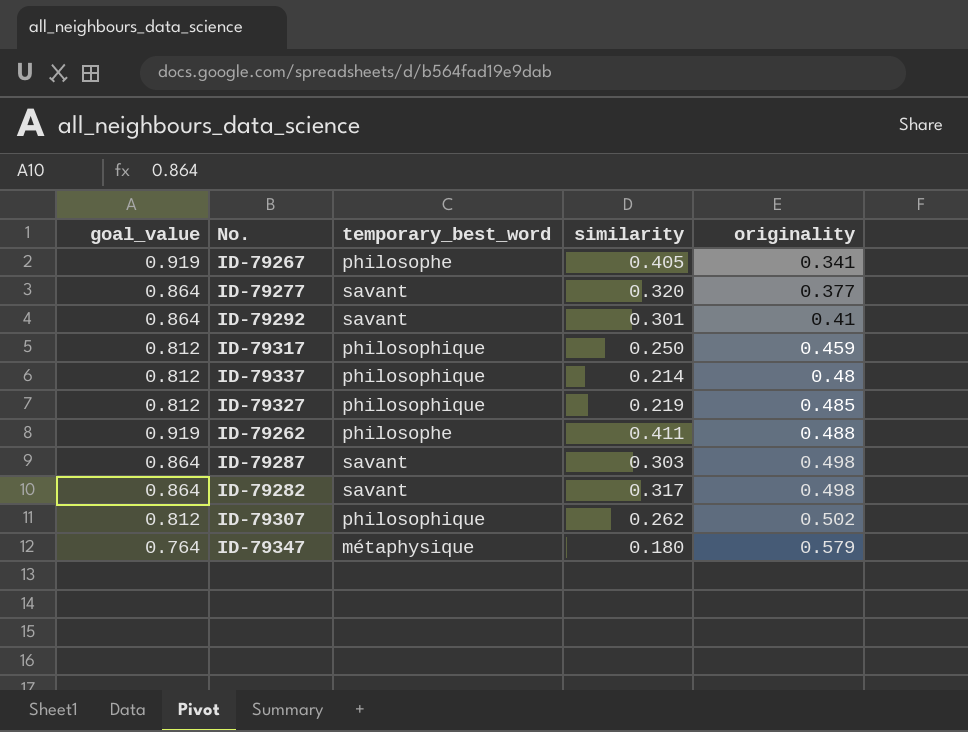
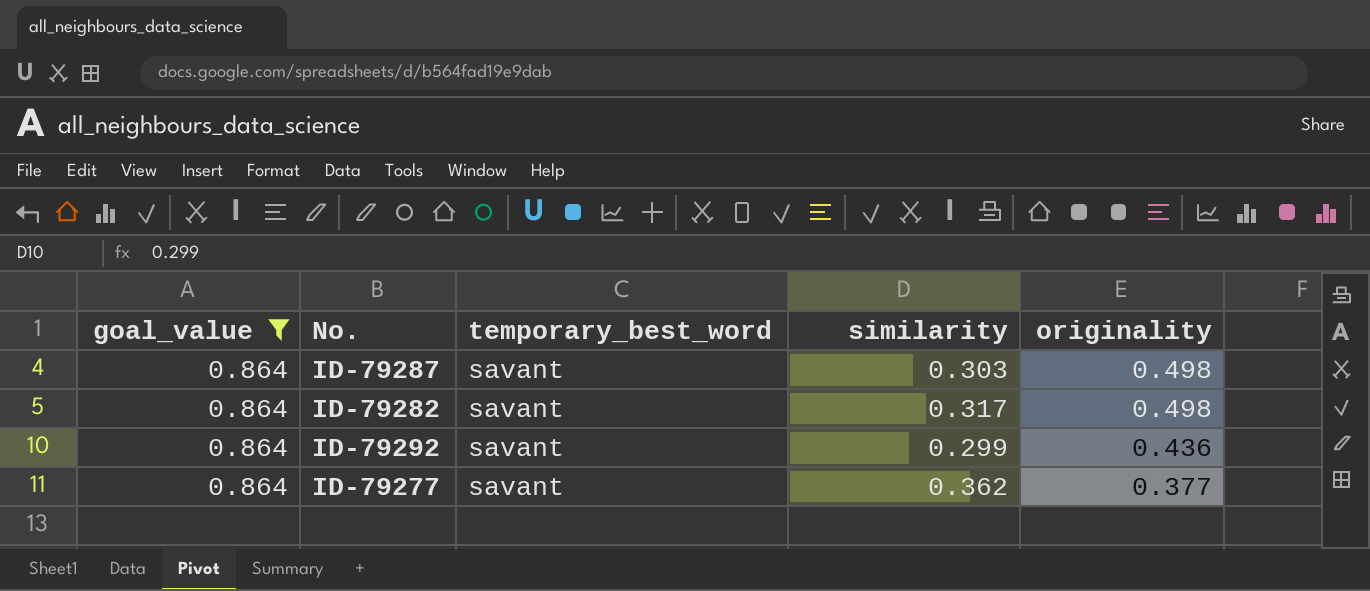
filter: none -> goal_value = 0.864
row order: originality ascending -> originality descending
ID-79292 | similarity: 0.301 -> 0.299
ID-79292 | originality: 0.41 -> 0.436
ID-79277 | similarity: 0.320 -> 0.362

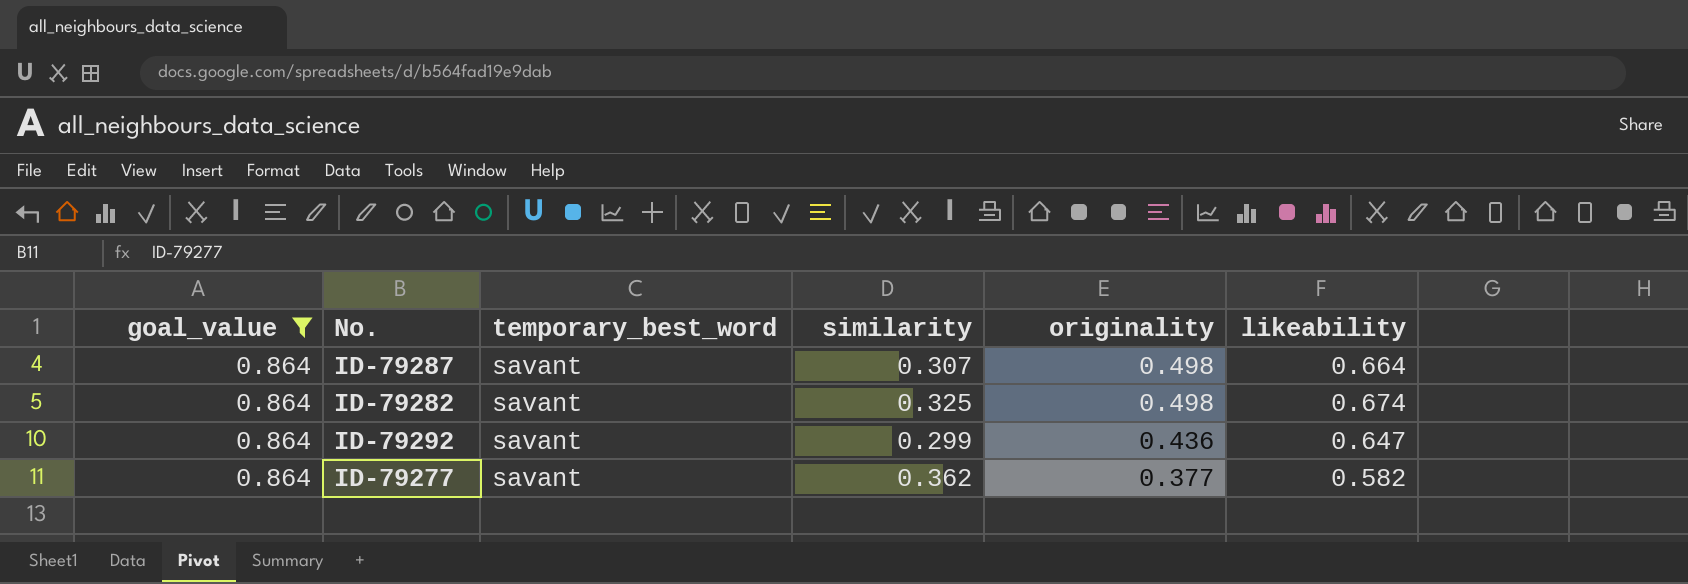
column likeability | position: none -> 6
ID-79287 | similarity: 0.303 -> 0.307
ID-79282 | similarity: 0.317 -> 0.325

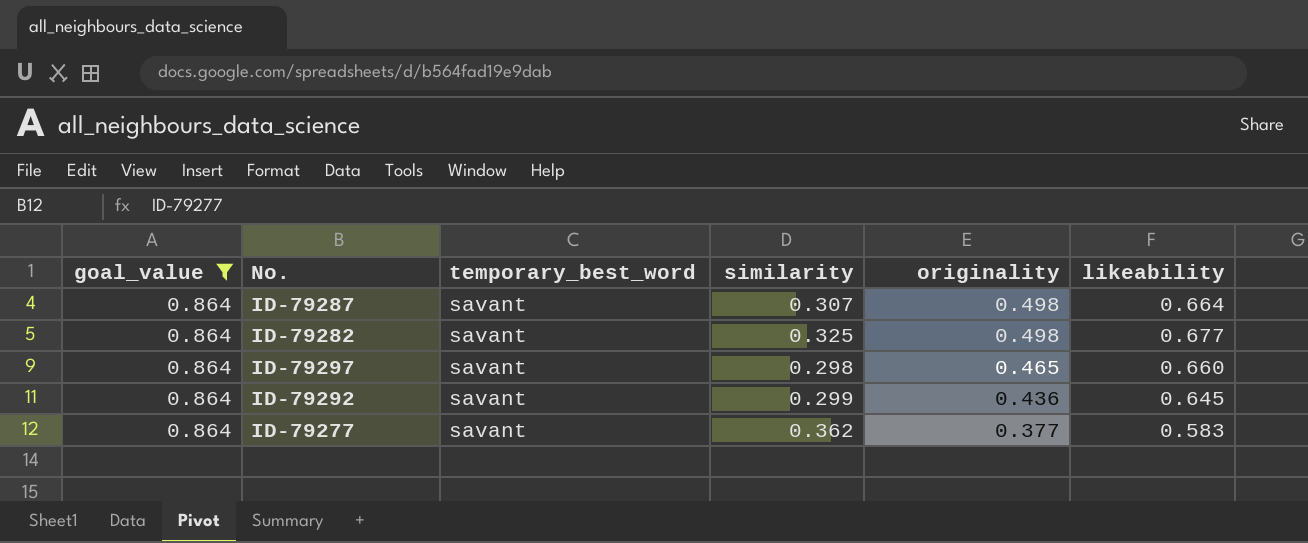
ID-79282 | likeability: 0.674 -> 0.677
row ID-79297: none -> 0.864 | savant | 0.298 | 0.465 | 0.660
ID-79292 | likeability: 0.647 -> 0.645
ID-79277 | likeability: 0.582 -> 0.583

